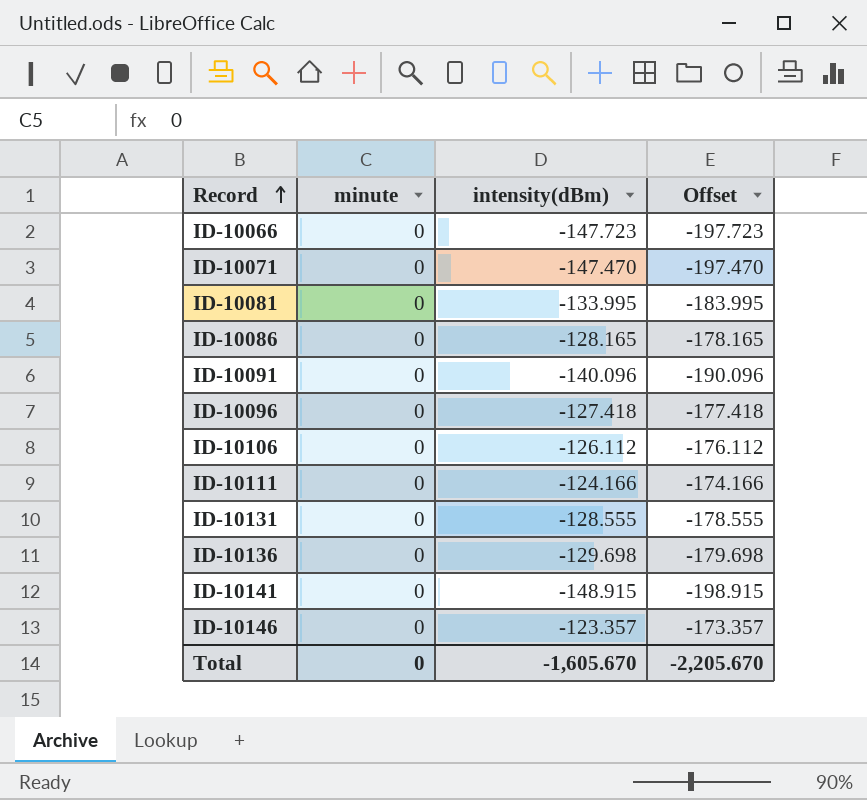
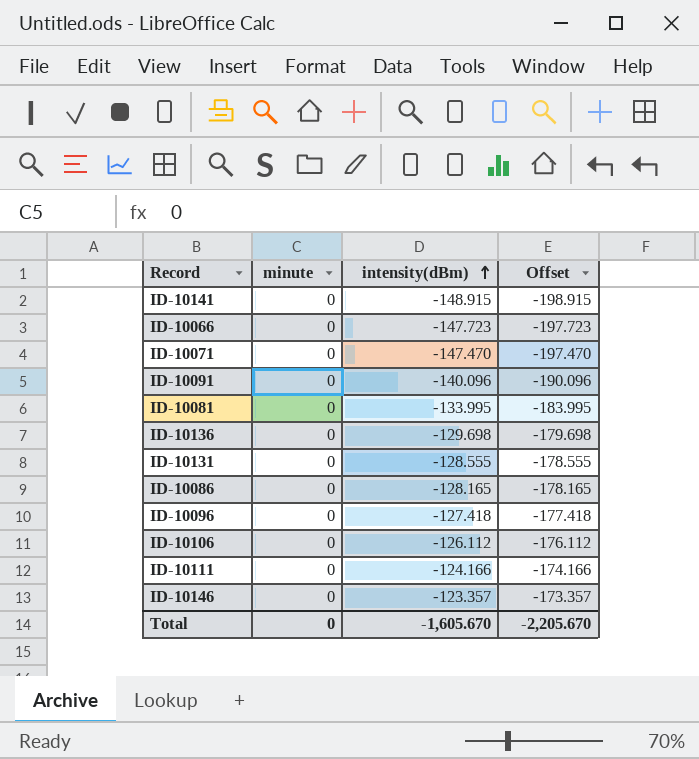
row order: Record ascending -> intensity(dBm) ascending

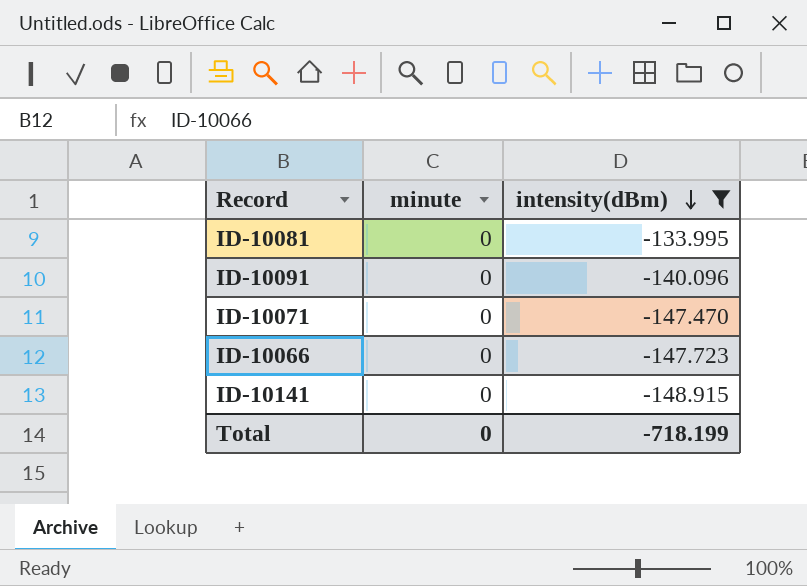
filter: none -> intensity(dBm) <= -133.995
row order: intensity(dBm) ascending -> intensity(dBm) descending
column Offset | formula: [intensity(dBm)] - 50 -> none
Total | intensity(dBm): -1,605.670 -> -718.199

